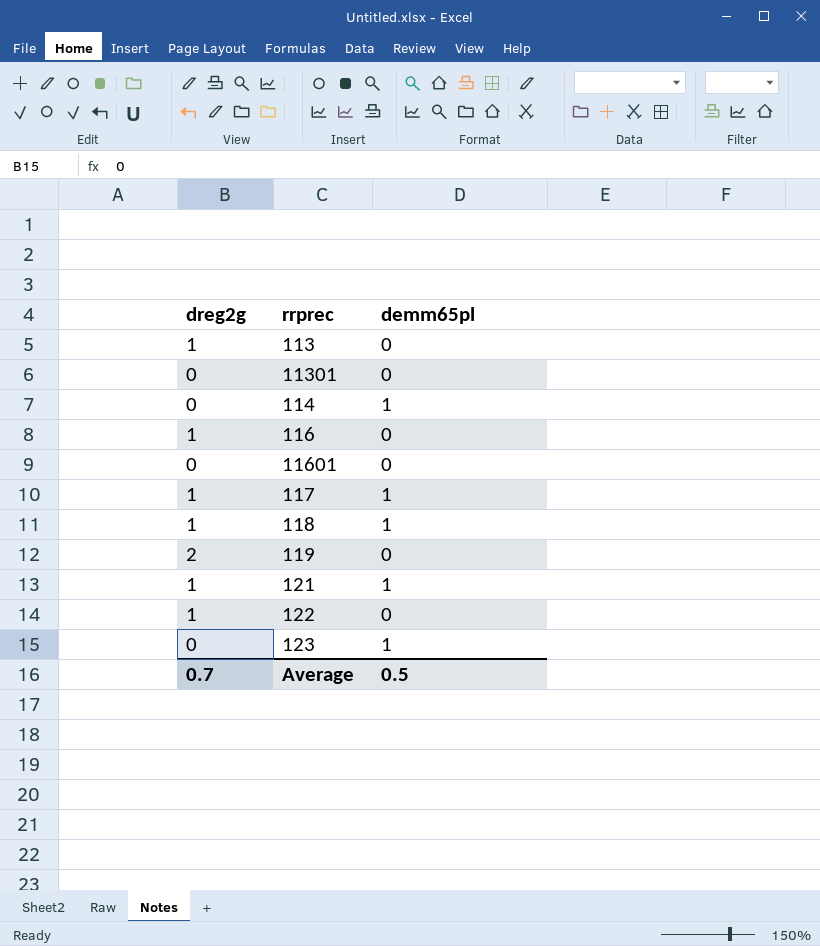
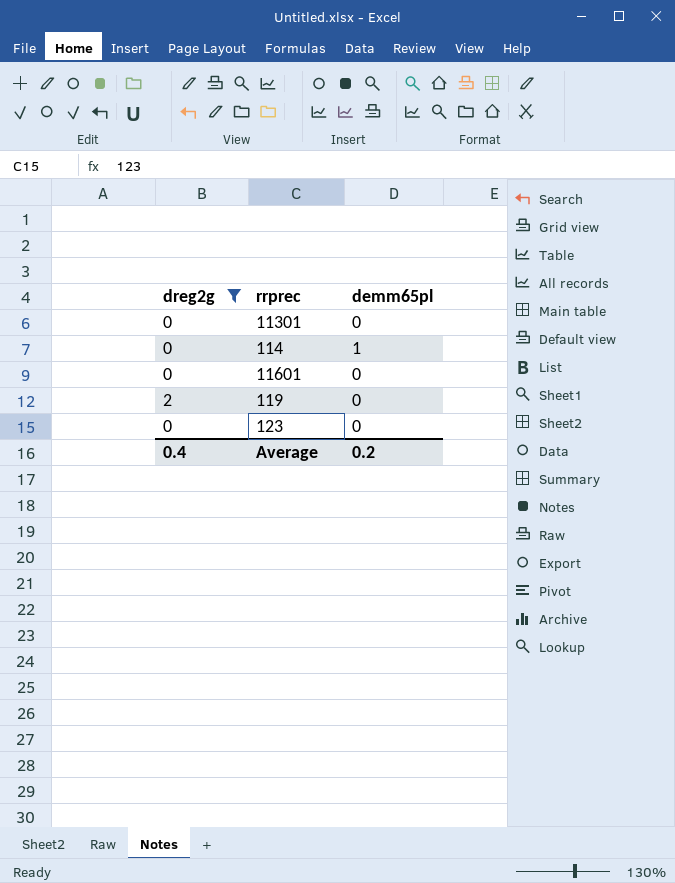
filter: none -> dreg2g != 1
123 | demm65pl: 1 -> 0
Average | dreg2g: 0.7 -> 0.4
Average | demm65pl: 0.5 -> 0.2

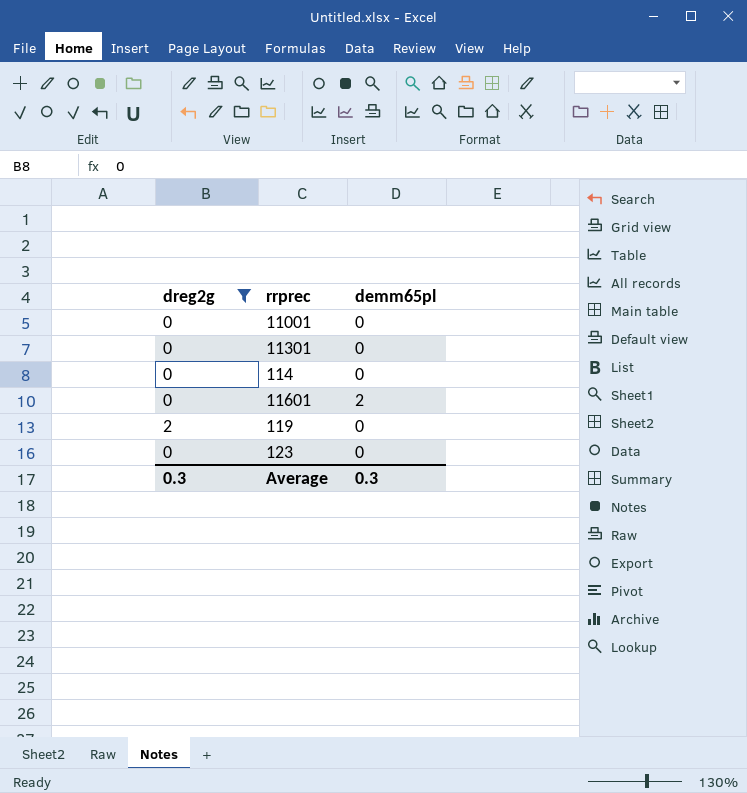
row 11001: none -> 0 | 0
114 | demm65pl: 1 -> 0
11601 | demm65pl: 0 -> 2
Average | dreg2g: 0.4 -> 0.3
Average | demm65pl: 0.2 -> 0.3

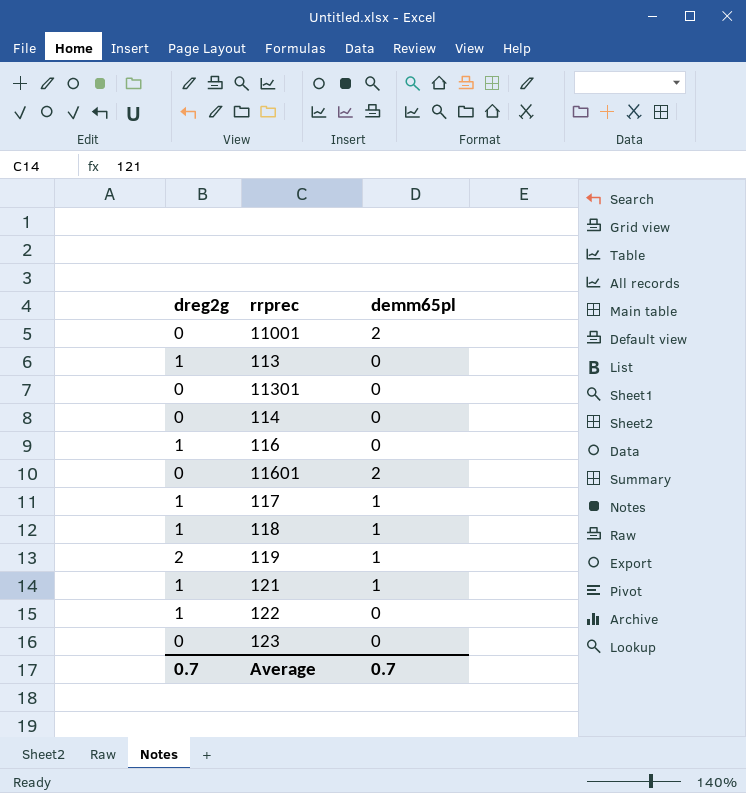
filter: dreg2g != 1 -> none
11001 | demm65pl: 0 -> 2
119 | demm65pl: 0 -> 1
Average | dreg2g: 0.3 -> 0.7
Average | demm65pl: 0.3 -> 0.7

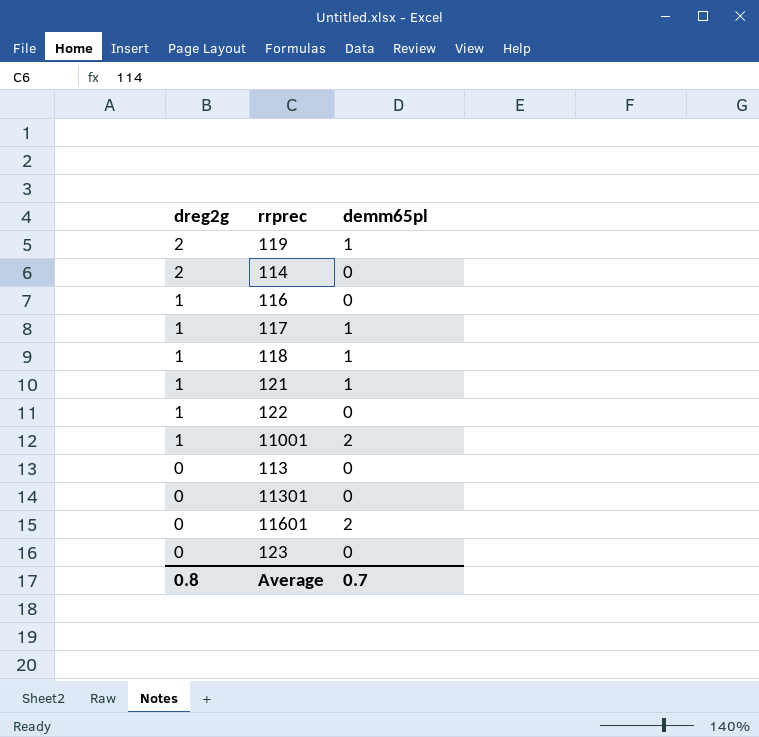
row order: none -> dreg2g descending
114 | dreg2g: 0 -> 2
11001 | dreg2g: 0 -> 1
113 | dreg2g: 1 -> 0
Average | dreg2g: 0.7 -> 0.8

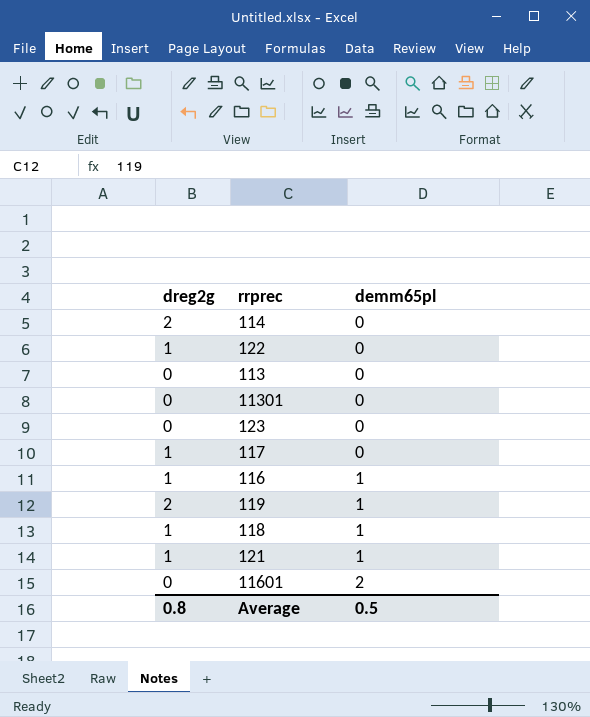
row order: dreg2g descending -> demm65pl ascending
row 11001: 1 | 2 -> none
117 | demm65pl: 1 -> 0
116 | demm65pl: 0 -> 1
Average | demm65pl: 0.7 -> 0.5

